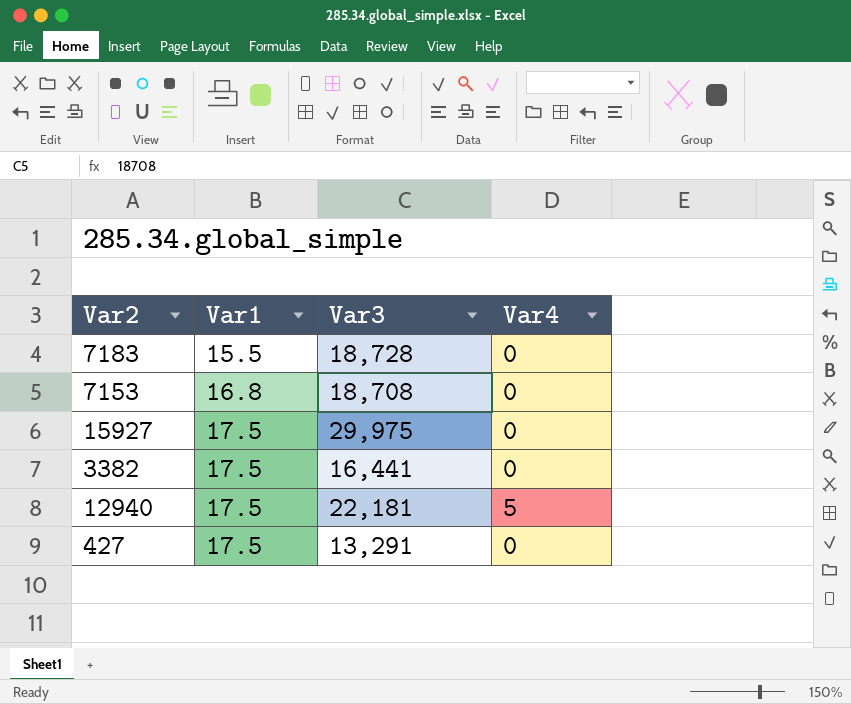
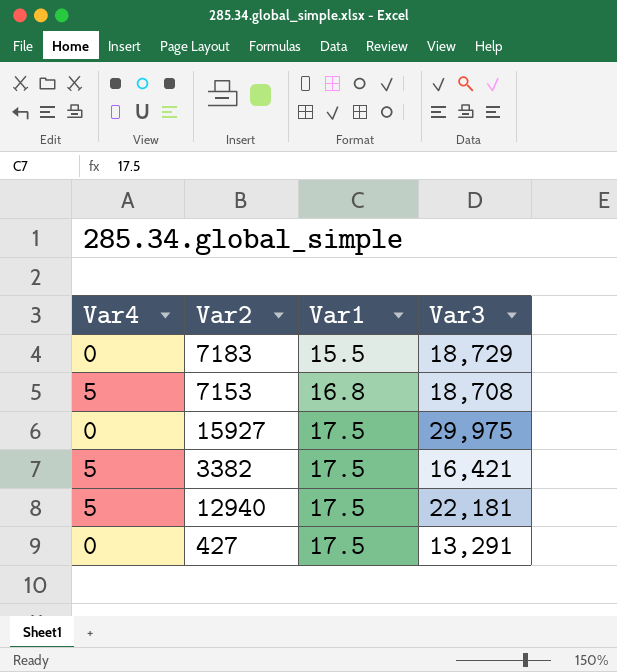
column Var4 | position: 4 -> 1
7183 | Var3: 18,728 -> 18,729
7153 | Var4: 0 -> 5
3382 | Var4: 0 -> 5
3382 | Var3: 16,441 -> 16,421

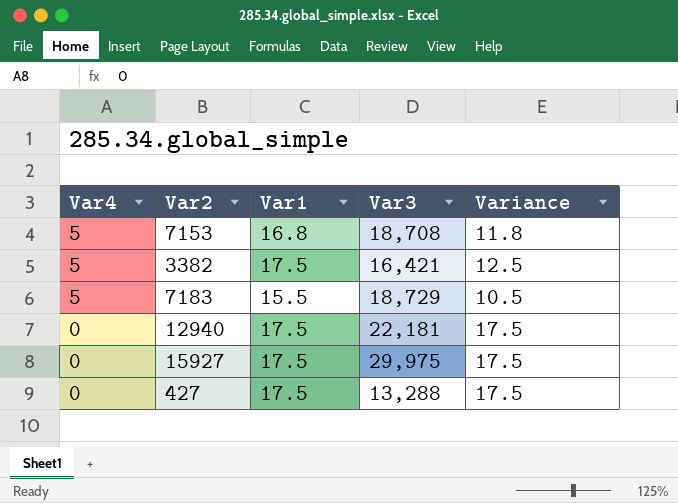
row order: Var1 ascending -> Var4 descending
column Variance | formula: none -> [Var1] - [Var4]
7183 | Var4: 0 -> 5
12940 | Var4: 5 -> 0
427 | Var3: 13,291 -> 13,288

